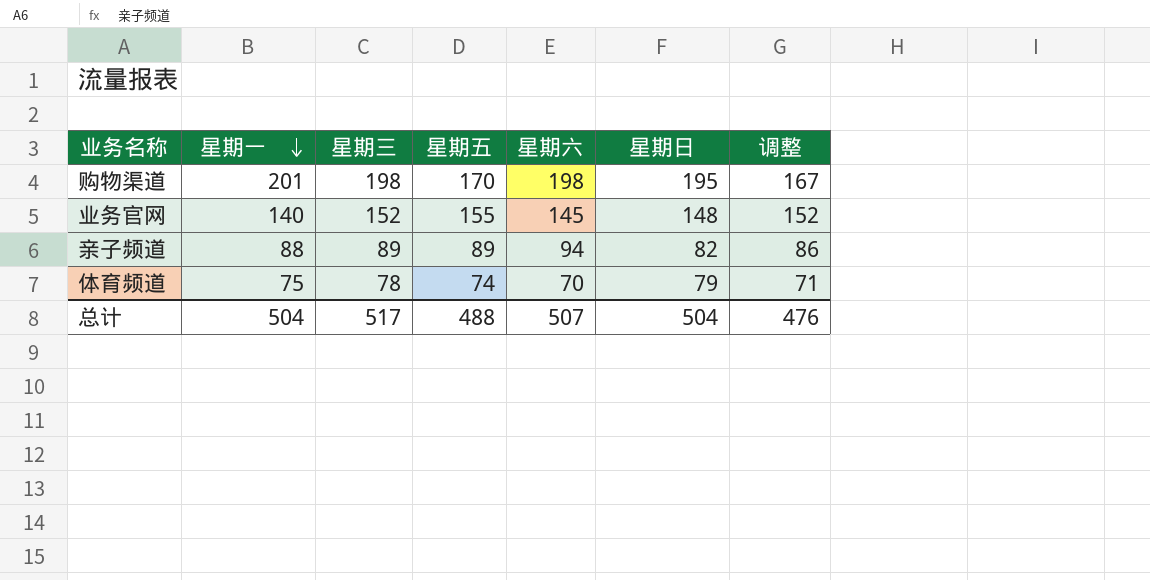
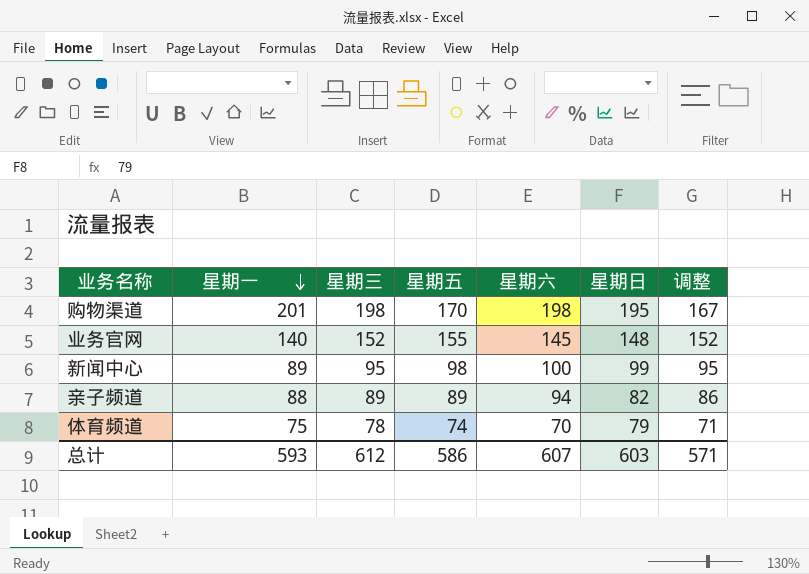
row 新闻中心: none -> 89 | 95 | 98 | 100 | 99 | 95
总计 | 星期一: 504 -> 593
总计 | 星期三: 517 -> 612
总计 | 星期五: 488 -> 586
总计 | 星期六: 507 -> 607
总计 | 星期日: 504 -> 603
总计 | 调整: 476 -> 571

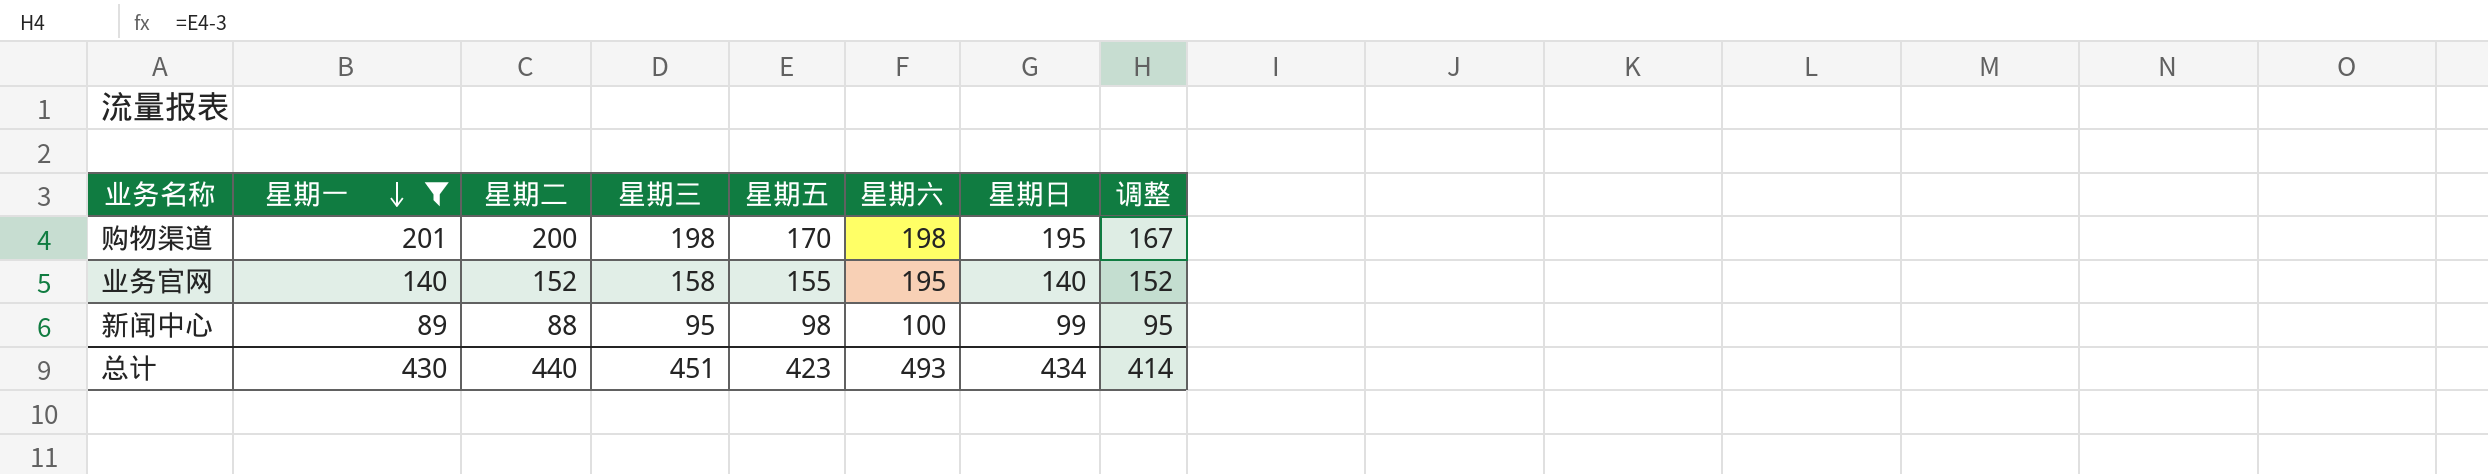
filter: none -> 星期一 >= 89
column 星期二 | position: none -> 3
业务官网 | 星期三: 152 -> 158
业务官网 | 星期六: 145 -> 195
业务官网 | 星期日: 148 -> 140
总计 | 星期一: 593 -> 430
总计 | 星期三: 612 -> 451
总计 | 星期五: 586 -> 423
总计 | 星期六: 607 -> 493
总计 | 星期日: 603 -> 434
总计 | 调整: 571 -> 414

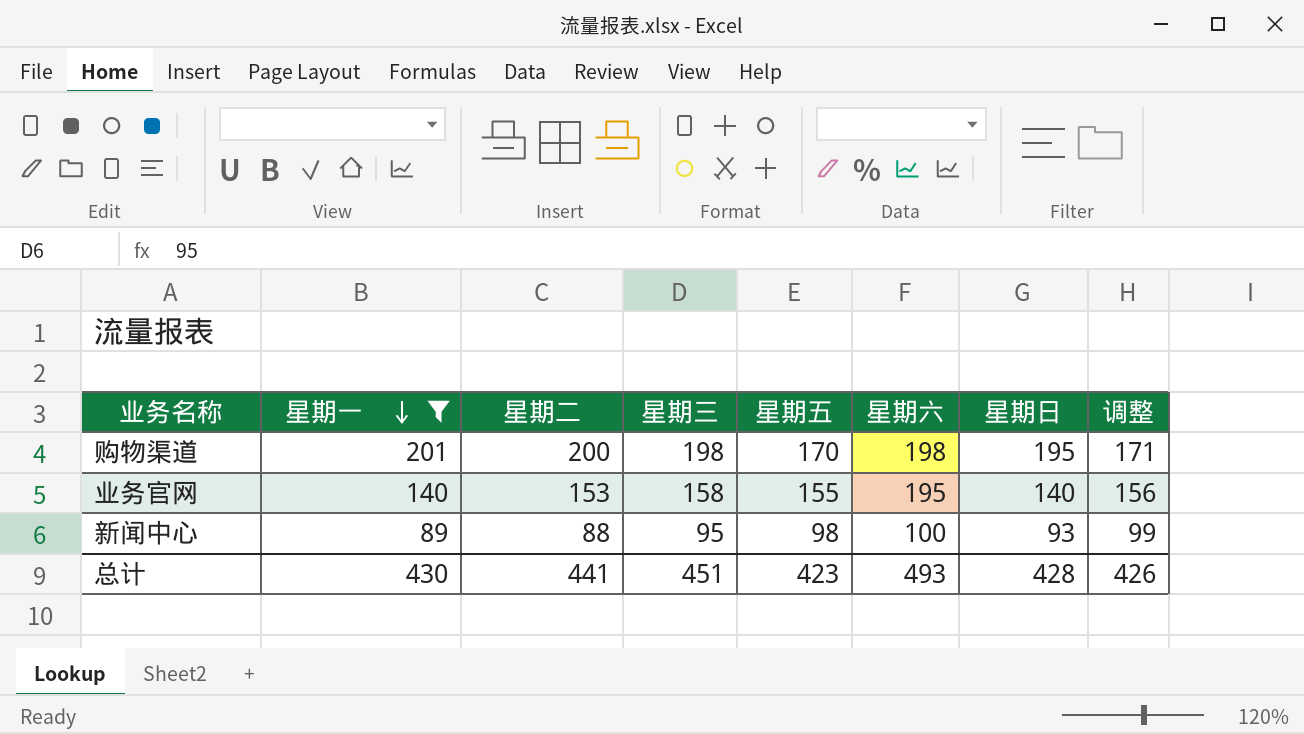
column 调整 | formula: [星期五] - 3 -> [星期五] + 1
业务官网 | 星期二: 152 -> 153
新闻中心 | 星期日: 99 -> 93
总计 | 星期二: 440 -> 441
总计 | 星期日: 434 -> 428
总计 | 调整: 414 -> 426

